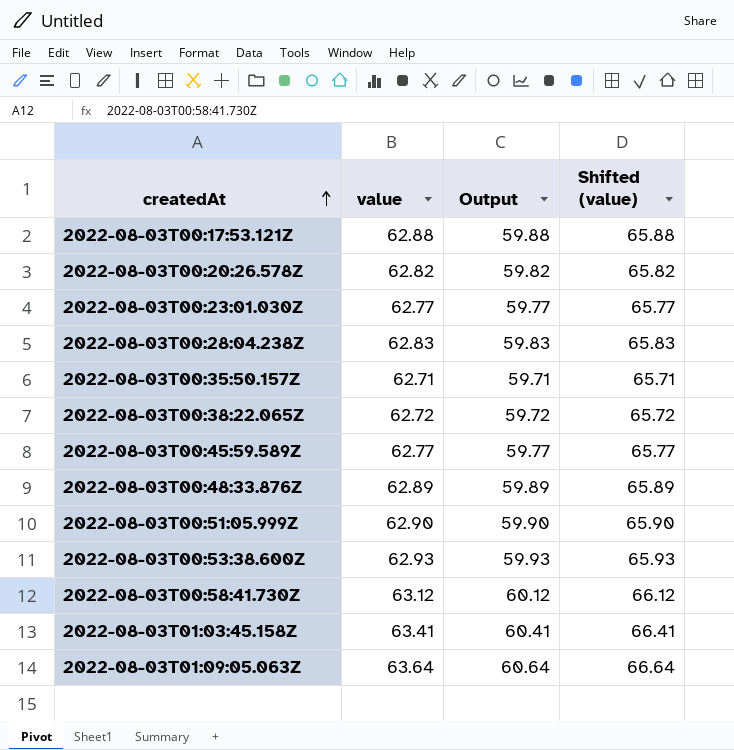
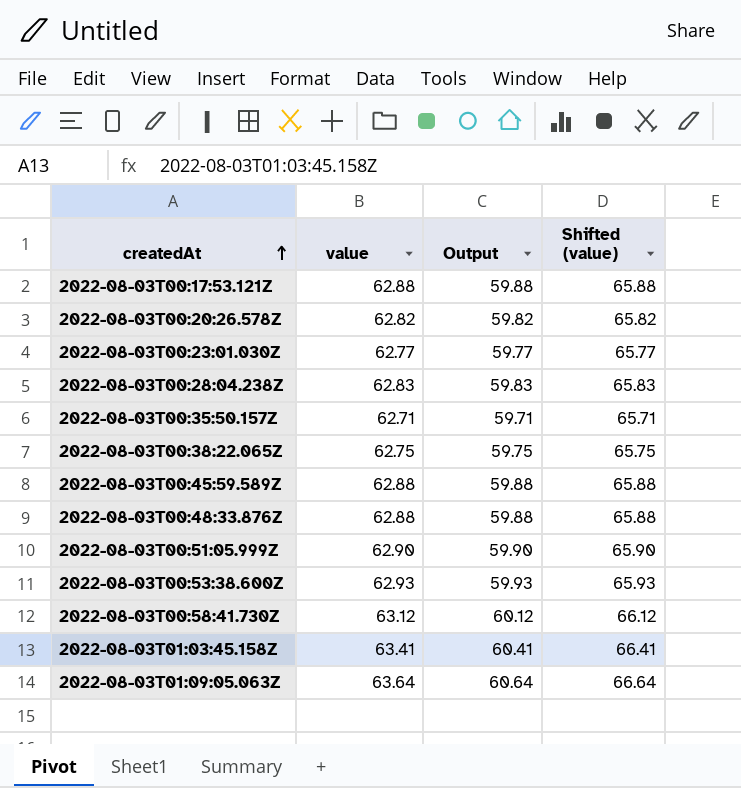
2022-08-03T00:38:22.065Z | value: 62.72 -> 62.75
2022-08-03T00:38:22.065Z | Output: 59.72 -> 59.75
2022-08-03T00:38:22.065Z | Shifted (value): 65.72 -> 65.75
2022-08-03T00:45:59.589Z | value: 62.77 -> 62.88
2022-08-03T00:45:59.589Z | Output: 59.77 -> 59.88
2022-08-03T00:45:59.589Z | Shifted (value): 65.77 -> 65.88
2022-08-03T00:48:33.876Z | value: 62.89 -> 62.88
2022-08-03T00:48:33.876Z | Output: 59.89 -> 59.88
2022-08-03T00:48:33.876Z | Shifted (value): 65.89 -> 65.88

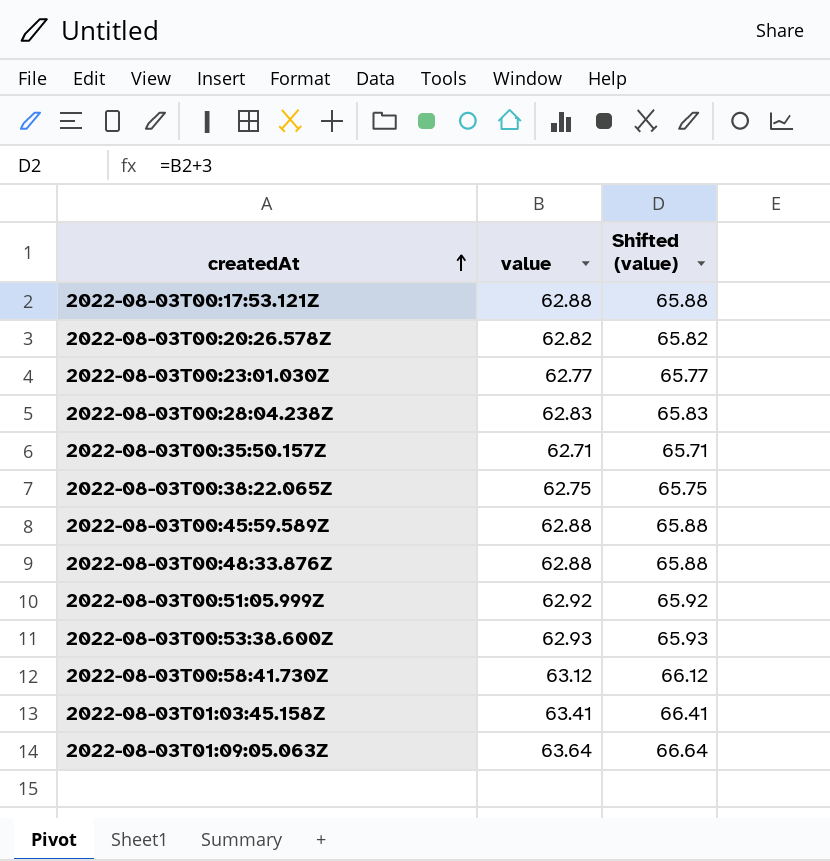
column Output | formula: [value] - 3 -> none
2022-08-03T00:51:05.999Z | value: 62.90 -> 62.92
2022-08-03T00:51:05.999Z | Shifted (value): 65.90 -> 65.92

